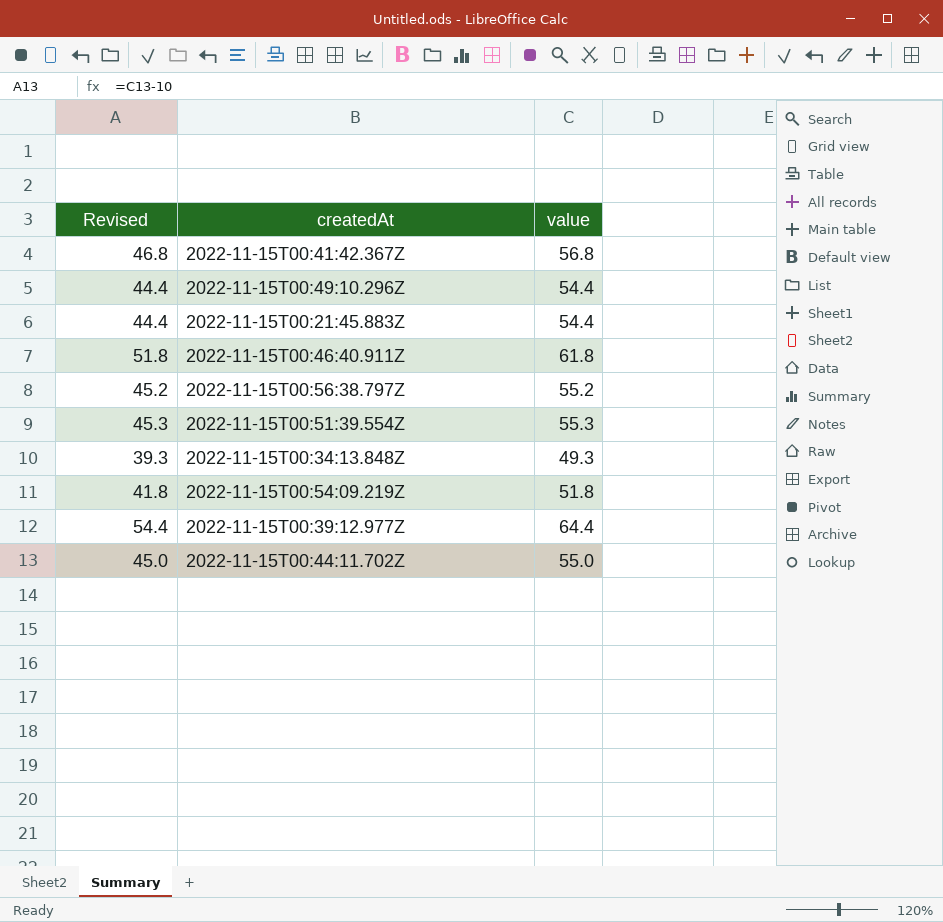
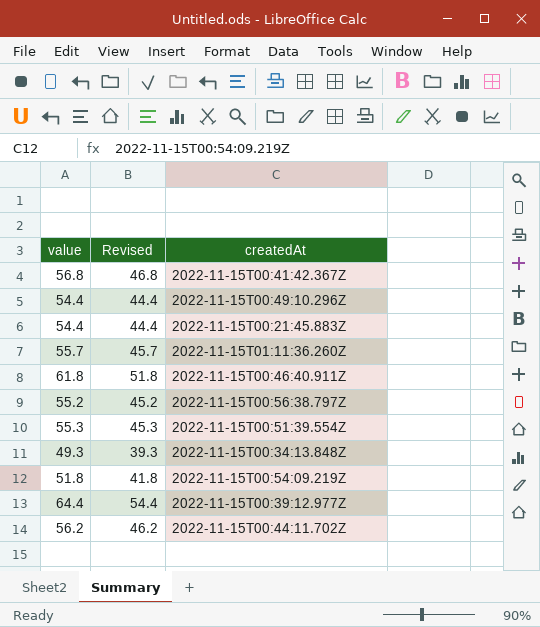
column value | position: 3 -> 1
row 2022-11-15T01:11:36.260Z: none -> 55.7 | 45.7
2022-11-15T00:44:11.702Z | value: 55.0 -> 56.2
2022-11-15T00:44:11.702Z | Revised: 45.0 -> 46.2

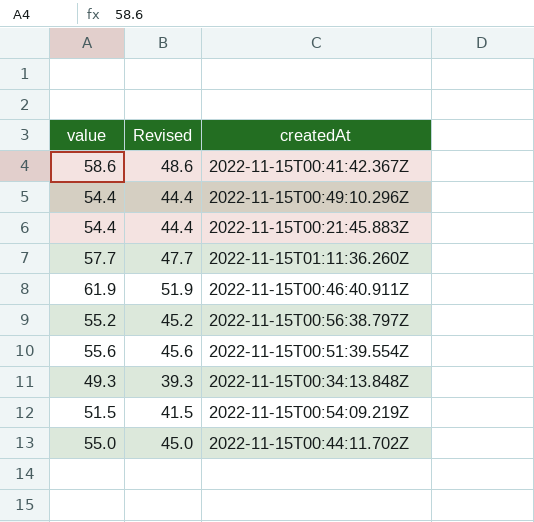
row 2022-11-15T00:39:12.977Z: 64.4 | 54.4 -> none
2022-11-15T00:41:42.367Z | value: 56.8 -> 58.6
2022-11-15T00:41:42.367Z | Revised: 46.8 -> 48.6
2022-11-15T01:11:36.260Z | value: 55.7 -> 57.7
2022-11-15T01:11:36.260Z | Revised: 45.7 -> 47.7
2022-11-15T00:46:40.911Z | value: 61.8 -> 61.9
2022-11-15T00:46:40.911Z | Revised: 51.8 -> 51.9
2022-11-15T00:51:39.554Z | value: 55.3 -> 55.6
2022-11-15T00:51:39.554Z | Revised: 45.3 -> 45.6
2022-11-15T00:54:09.219Z | value: 51.8 -> 51.5
2022-11-15T00:54:09.219Z | Revised: 41.8 -> 41.5
2022-11-15T00:44:11.702Z | value: 56.2 -> 55.0
2022-11-15T00:44:11.702Z | Revised: 46.2 -> 45.0

